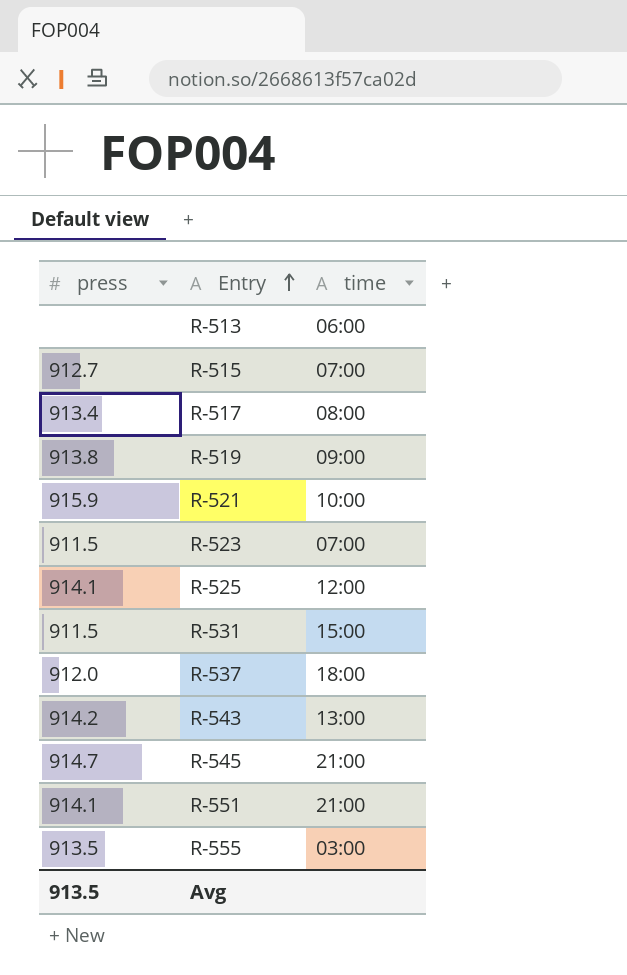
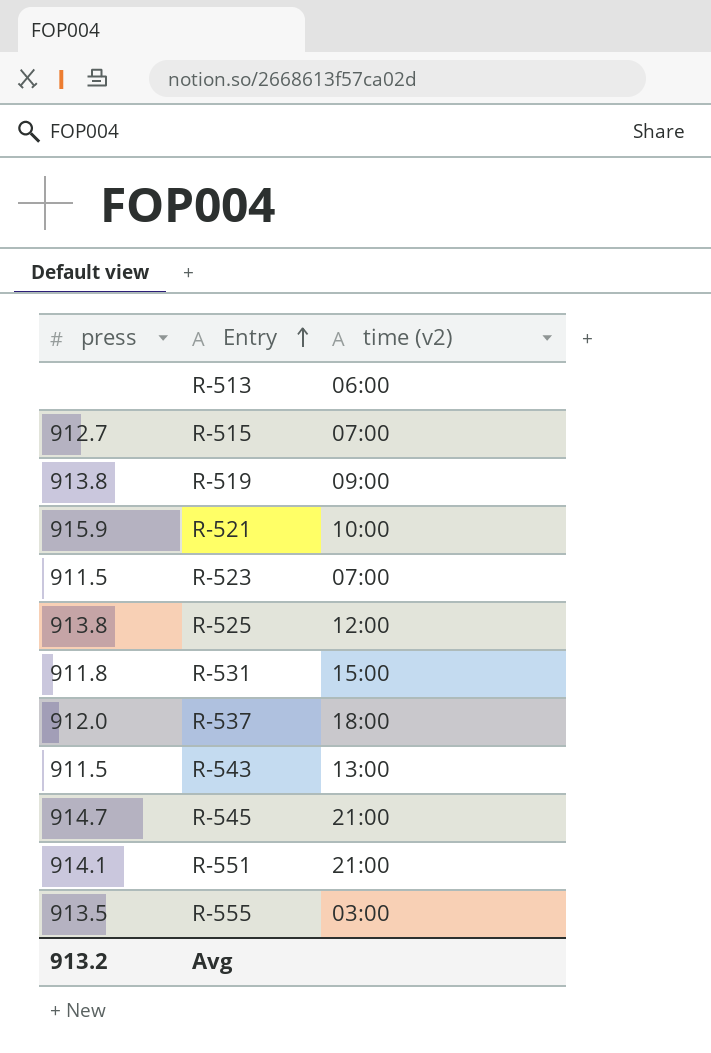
column name: time -> time (v2)
row R-517: 913.4 | 08:00 -> none
R-525 | press: 914.1 -> 913.8
R-531 | press: 911.5 -> 911.8
R-543 | press: 914.2 -> 911.5
Avg | press: 913.5 -> 913.2

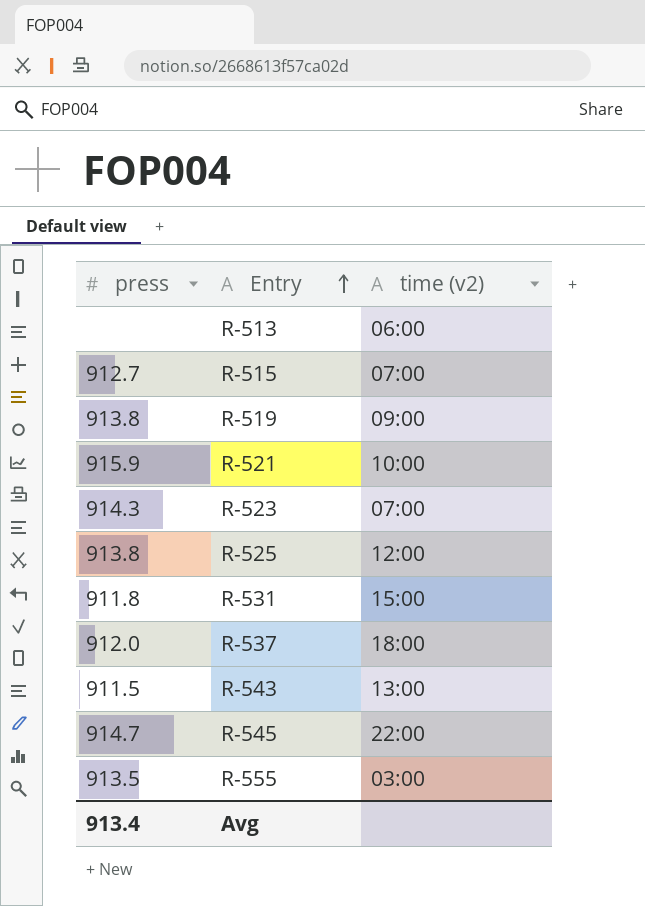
row R-551: 914.1 | 21:00 -> none
R-523 | press: 911.5 -> 914.3
R-545 | time (v2): 21:00 -> 22:00
Avg | press: 913.2 -> 913.4

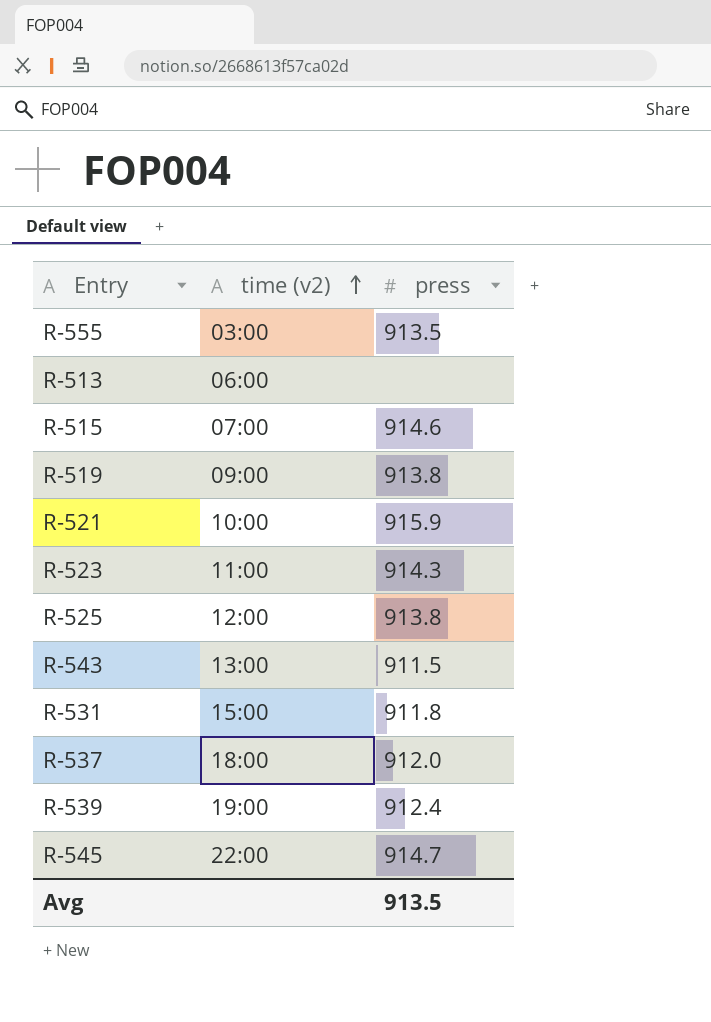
row order: Entry ascending -> time (v2) ascending
column press | position: 1 -> 3
R-515 | press: 912.7 -> 914.6
R-523 | time (v2): 07:00 -> 11:00
row R-539: none -> 19:00 | 912.4
Avg | press: 913.4 -> 913.5

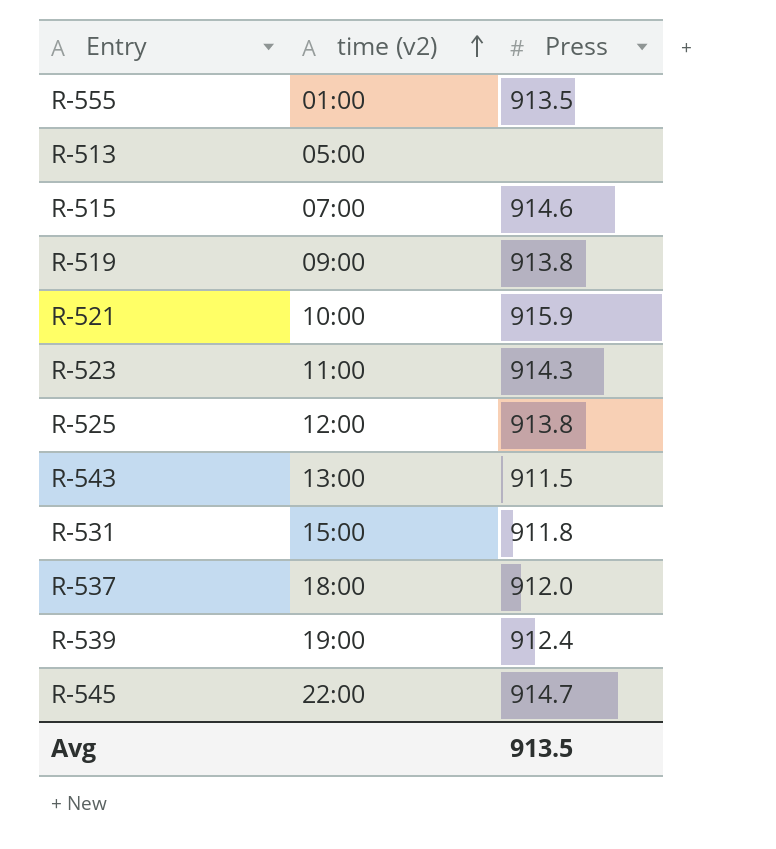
column name: press -> Press
R-555 | time (v2): 03:00 -> 01:00
R-513 | time (v2): 06:00 -> 05:00

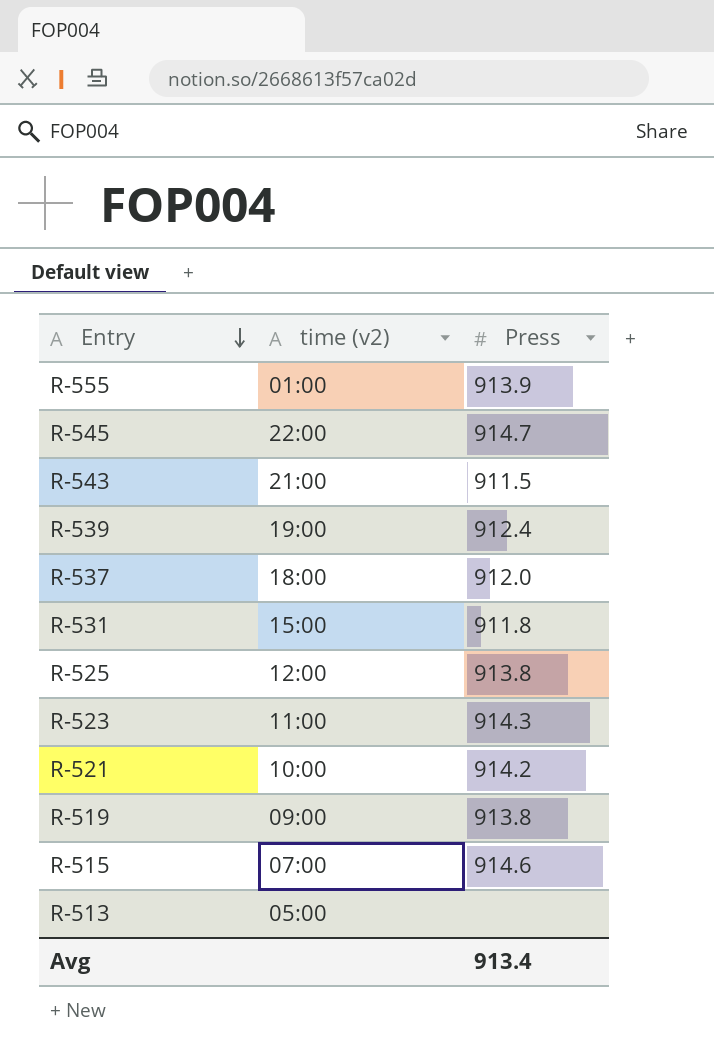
row order: time (v2) ascending -> Entry descending
R-555 | Press: 913.5 -> 913.9
R-543 | time (v2): 13:00 -> 21:00
R-521 | Press: 915.9 -> 914.2
Avg | Press: 913.5 -> 913.4

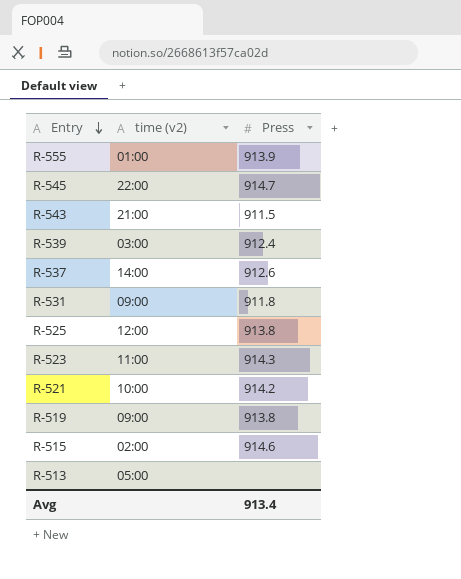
R-539 | time (v2): 19:00 -> 03:00
R-537 | time (v2): 18:00 -> 14:00
R-537 | Press: 912.0 -> 912.6
R-531 | time (v2): 15:00 -> 09:00
R-515 | time (v2): 07:00 -> 02:00

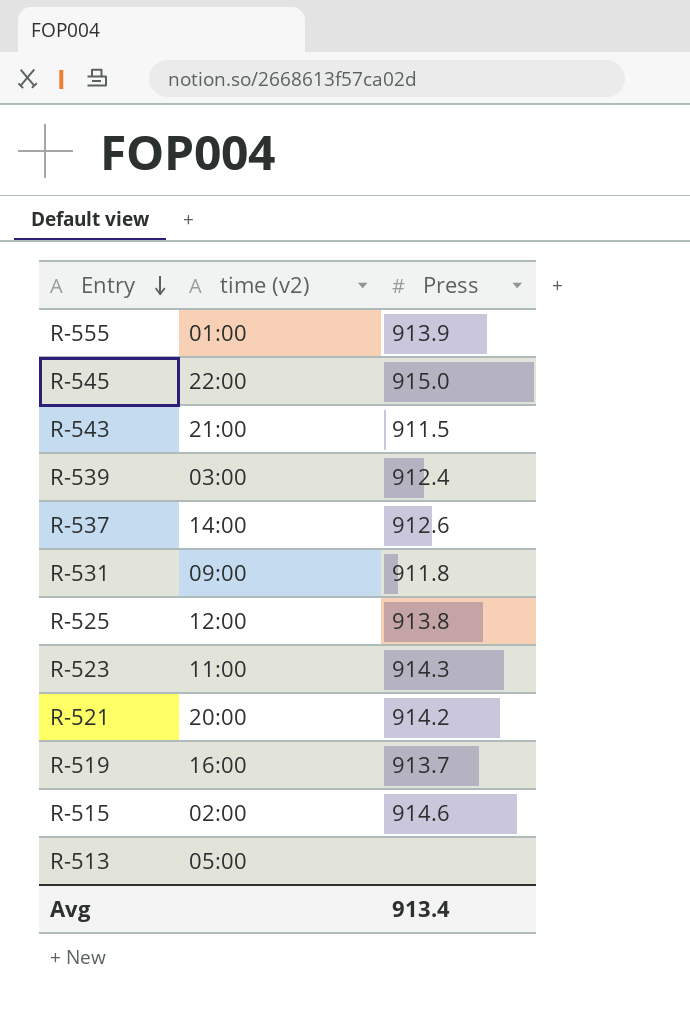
R-545 | Press: 914.7 -> 915.0
R-521 | time (v2): 10:00 -> 20:00
R-519 | time (v2): 09:00 -> 16:00
R-519 | Press: 913.8 -> 913.7

